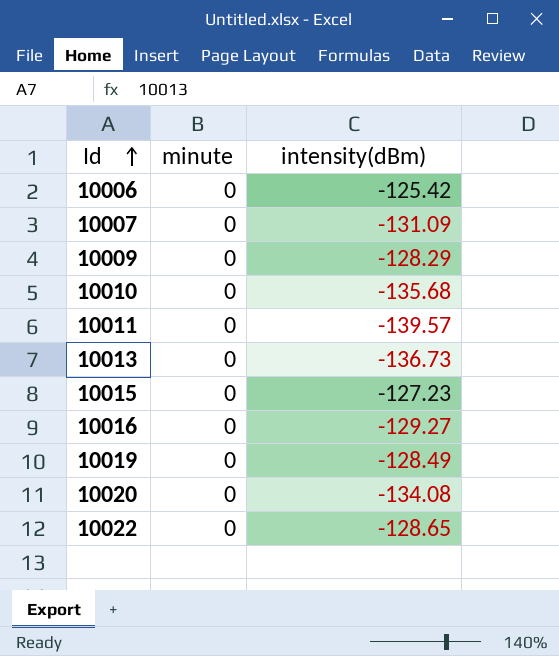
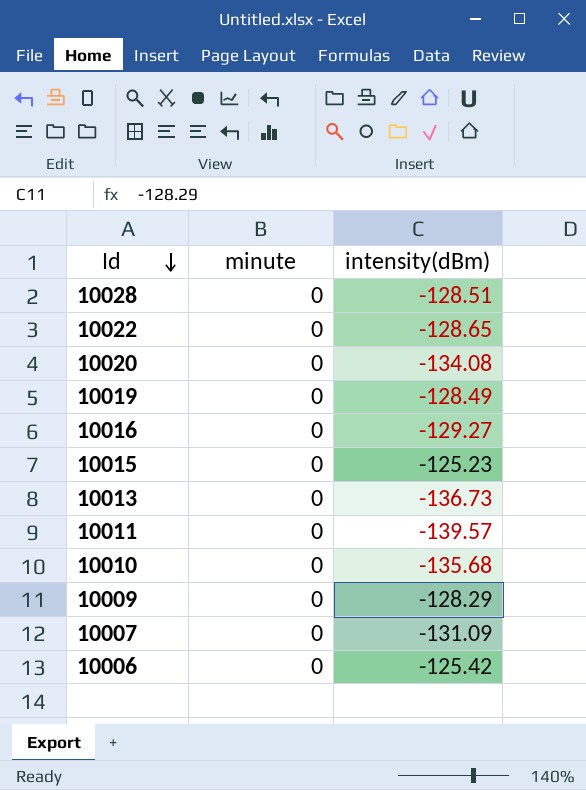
row order: Id ascending -> Id descending
row 10028: none -> 0 | -128.51
10015 | intensity(dBm): -127.23 -> -125.23

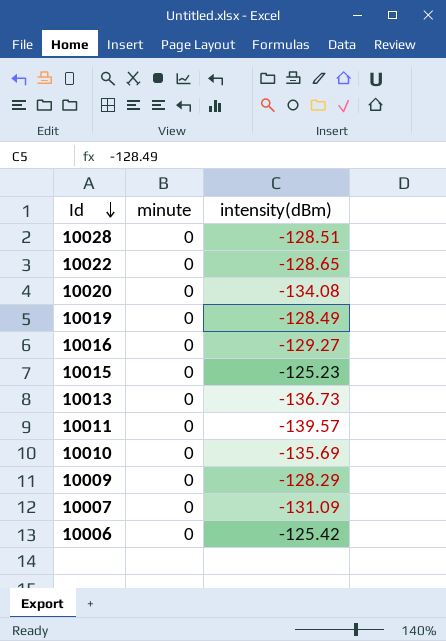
10010 | intensity(dBm): -135.68 -> -135.69

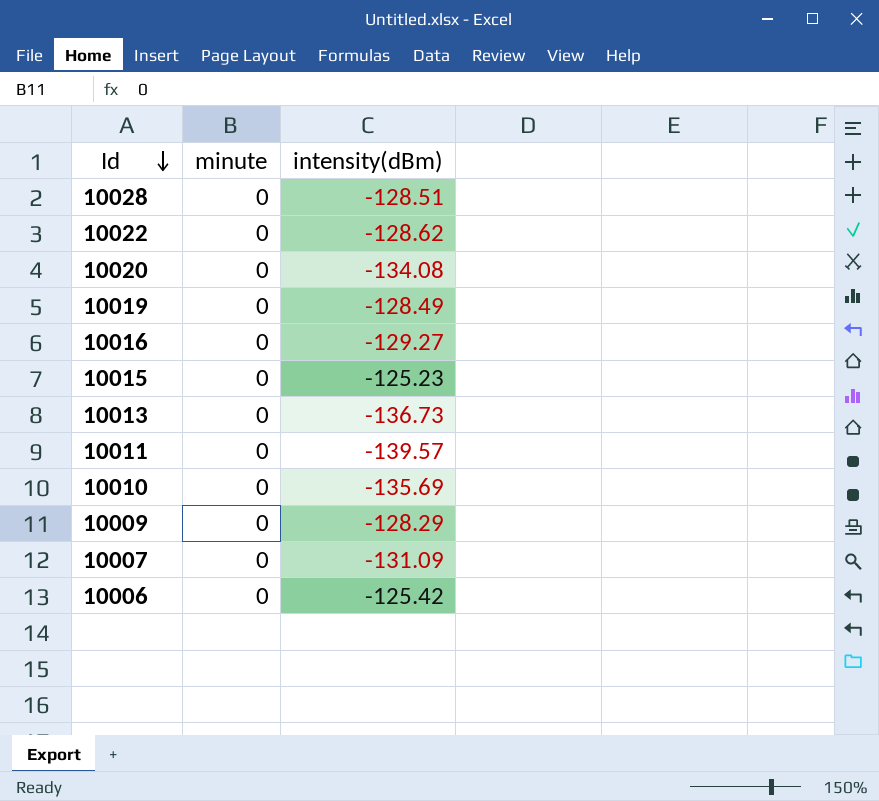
10022 | intensity(dBm): -128.65 -> -128.62

